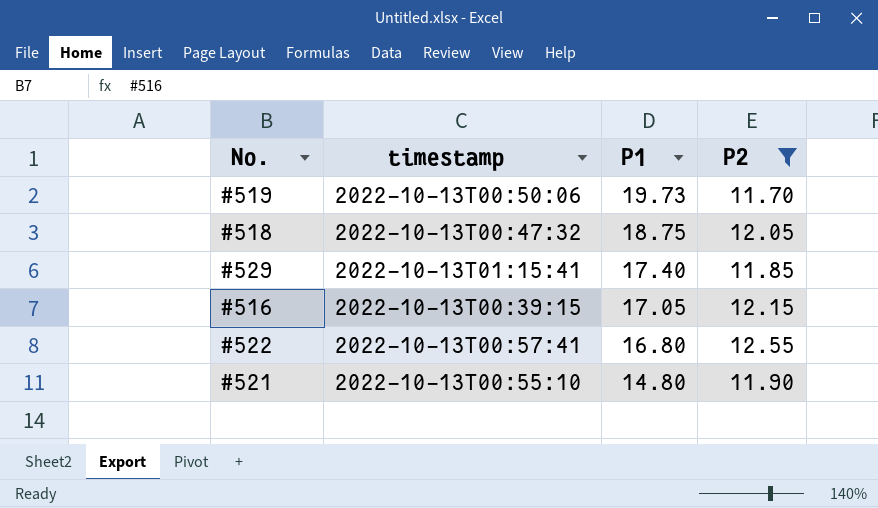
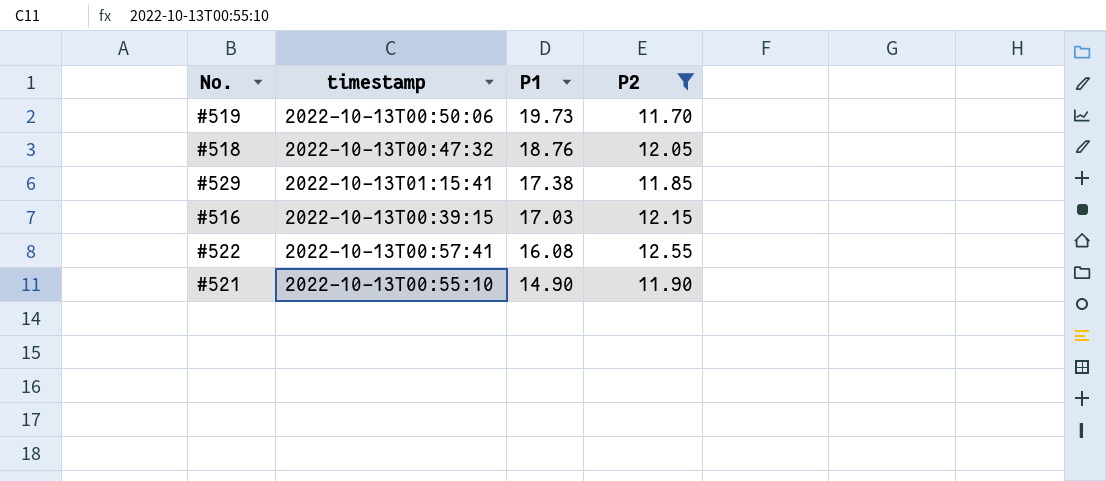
#518 | P1: 18.75 -> 18.76
#529 | P1: 17.40 -> 17.38
#516 | P1: 17.05 -> 17.03
#522 | P1: 16.80 -> 16.08
#521 | P1: 14.80 -> 14.90

